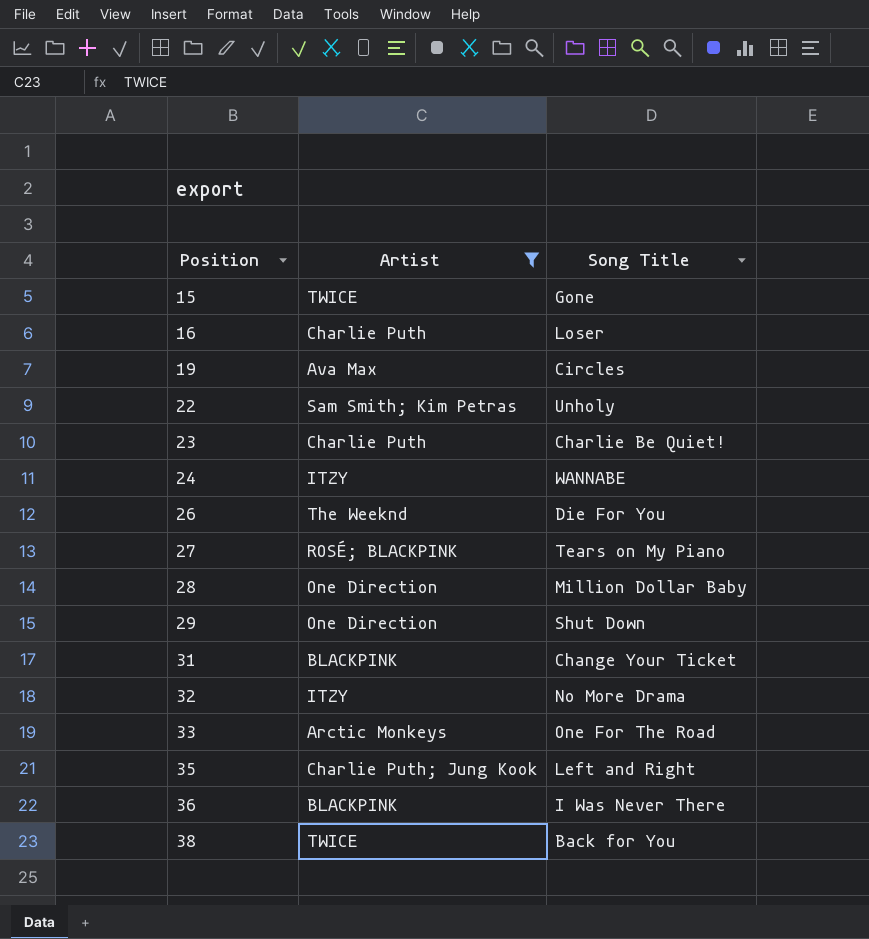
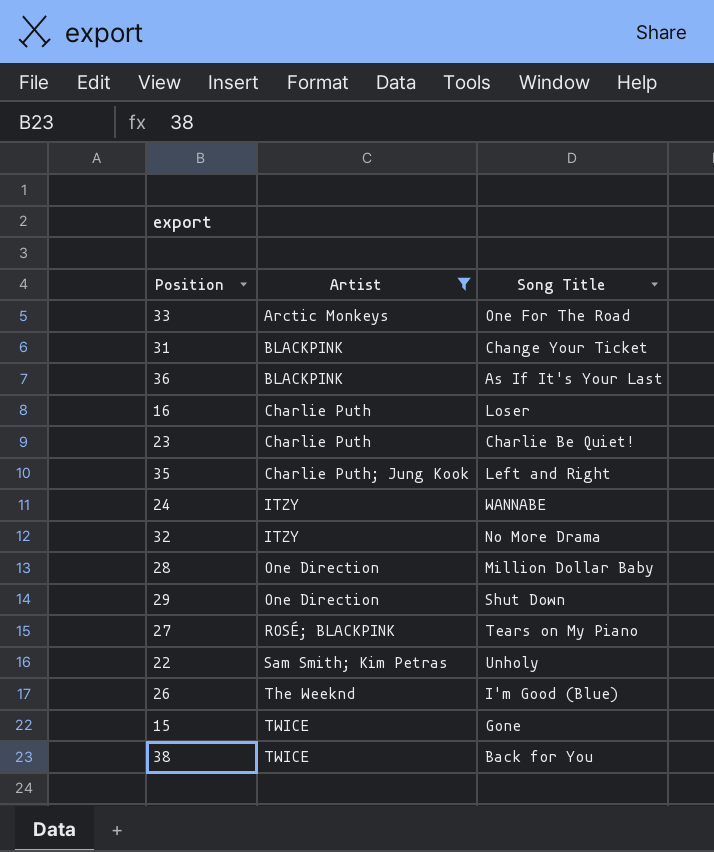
row order: Position ascending -> Artist ascending
row 19: Ava Max | Circles -> none
36 | Song Title: I Was Never There -> As If It's Your Last
26 | Song Title: Die For You -> I'm Good (Blue)

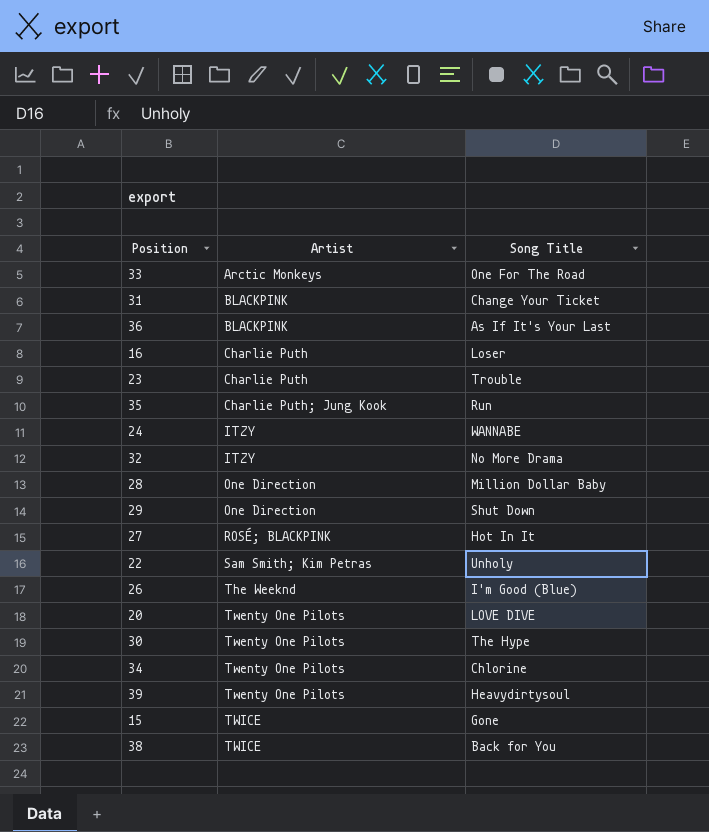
filter: Artist != Twenty One Pilots -> none
23 | Song Title: Charlie Be Quiet! -> Trouble
35 | Song Title: Left and Right -> Run
27 | Song Title: Tears on My Piano -> Hot In It

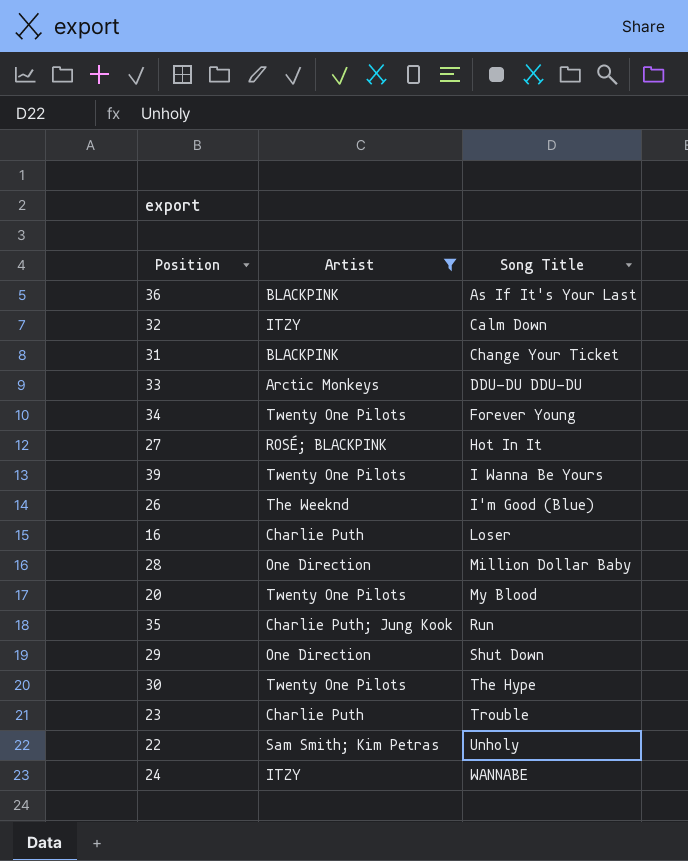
filter: none -> Artist != TWICE
row order: Artist ascending -> Song Title ascending
32 | Song Title: No More Drama -> Calm Down
33 | Song Title: One For The Road -> DDU-DU DDU-DU
34 | Song Title: Chlorine -> Forever Young
39 | Song Title: Heavydirtysoul -> I Wanna Be Yours
20 | Song Title: LOVE DIVE -> My Blood

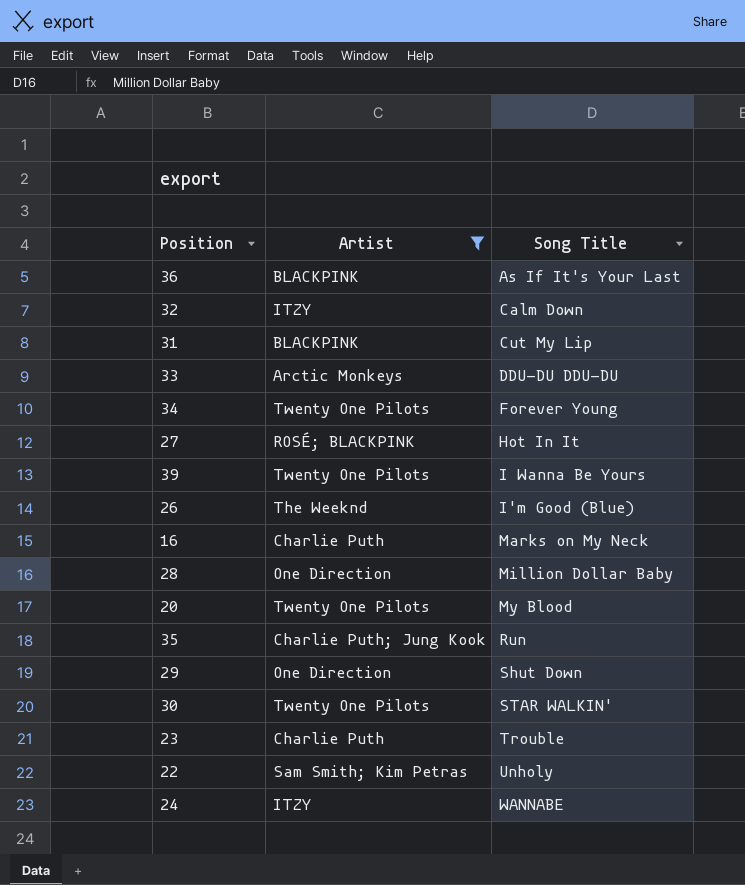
31 | Song Title: Change Your Ticket -> Cut My Lip
16 | Song Title: Loser -> Marks on My Neck
30 | Song Title: The Hype -> STAR WALKIN'

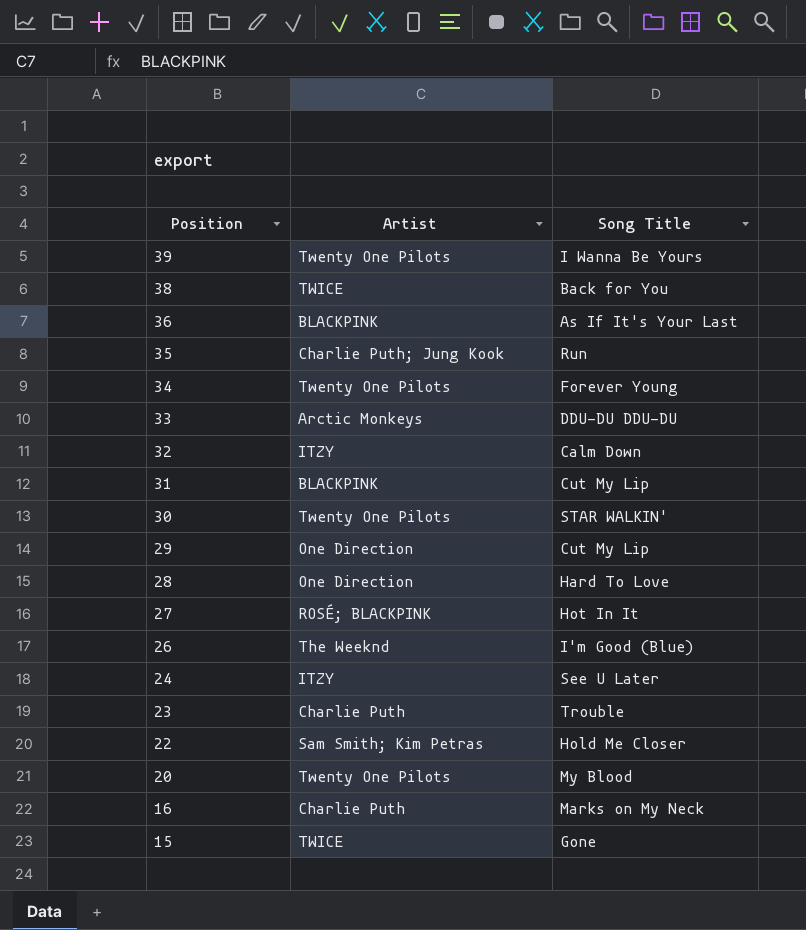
filter: Artist != TWICE -> none
row order: Song Title ascending -> Position descending
29 | Song Title: Shut Down -> Cut My Lip
28 | Song Title: Million Dollar Baby -> Hard To Love
24 | Song Title: WANNABE -> See U Later
22 | Song Title: Unholy -> Hold Me Closer

